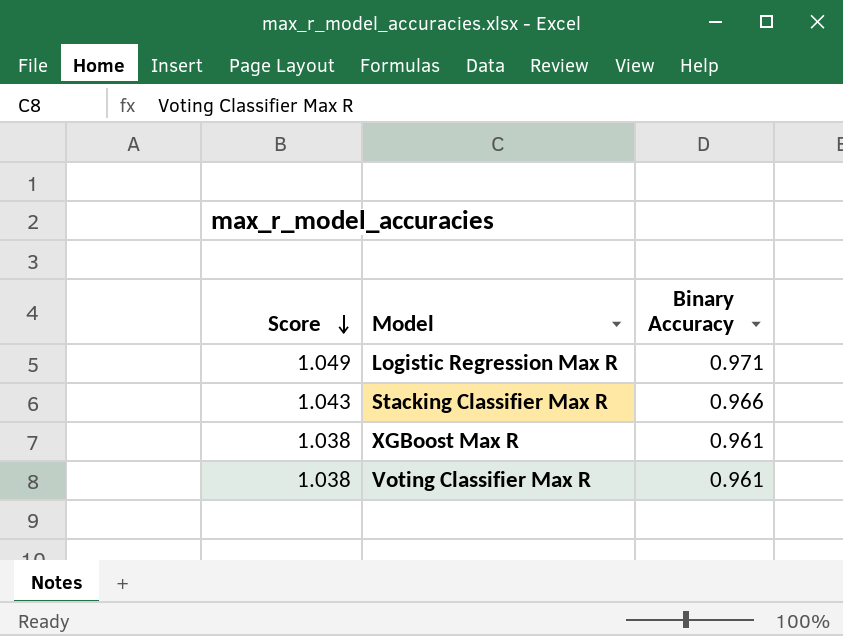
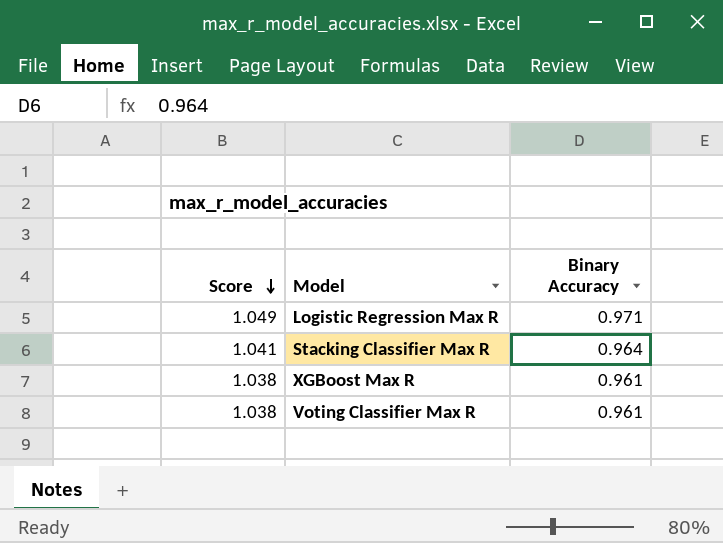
Stacking Classifier Max R | Score: 1.043 -> 1.041
Stacking Classifier Max R | Binary Accuracy: 0.966 -> 0.964

